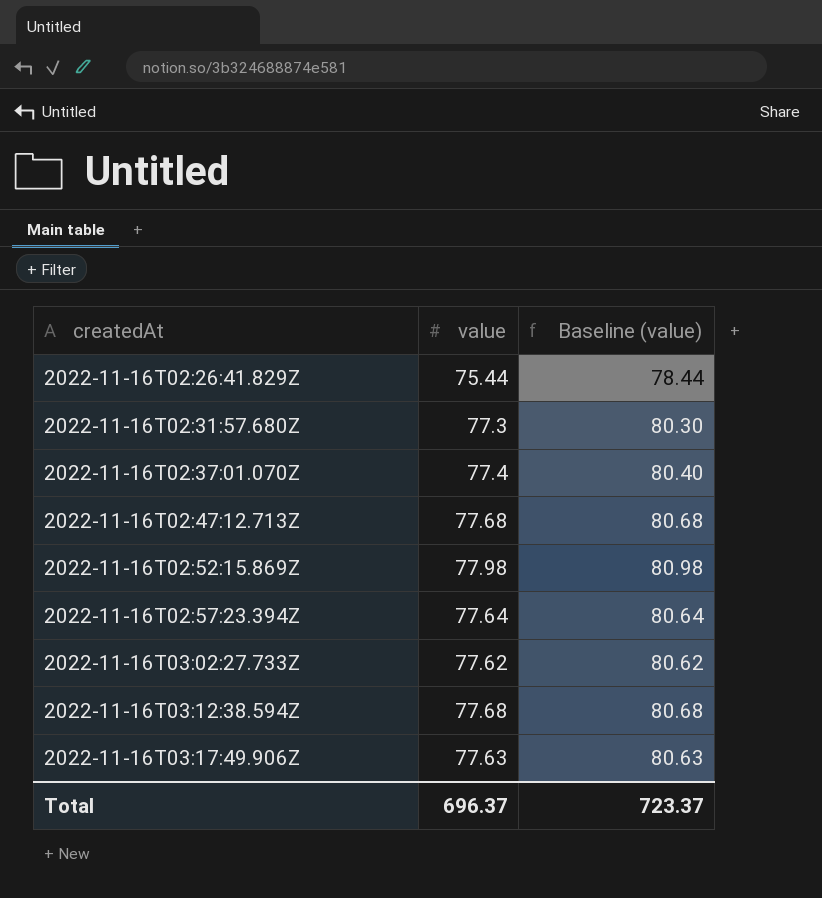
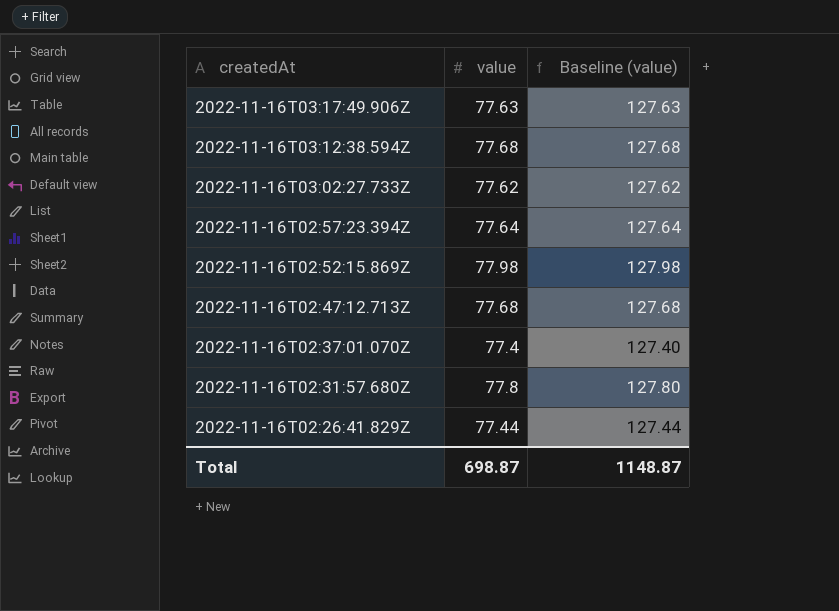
row order: createdAt ascending -> createdAt descending
column Baseline (value) | formula: [value] + 3 -> [value] + 50
2022-11-16T02:31:57.680Z | value: 77.3 -> 77.8
2022-11-16T02:26:41.829Z | value: 75.44 -> 77.44
Total | value: 696.37 -> 698.87
Total | Baseline (value): 723.37 -> 1148.87

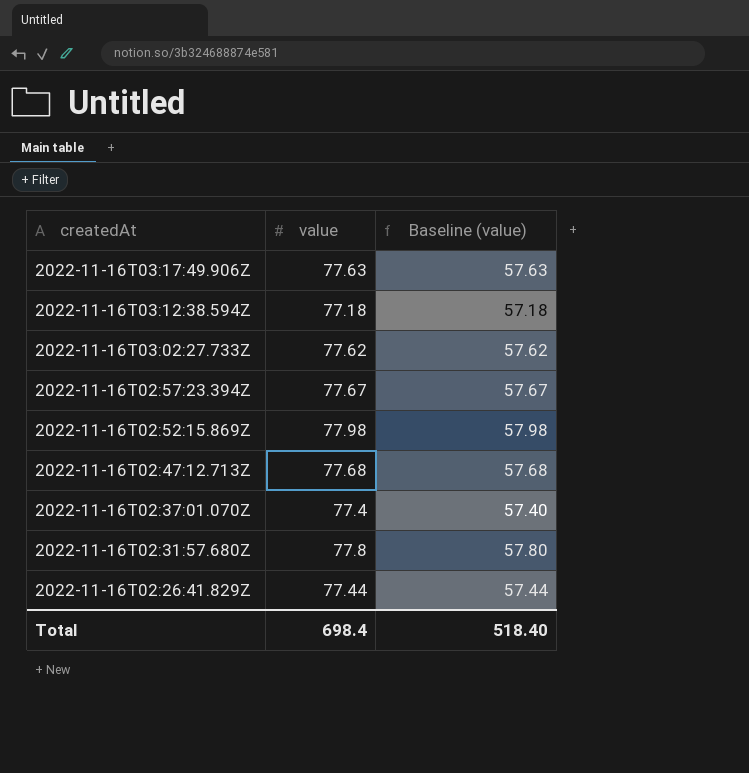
column Baseline (value) | formula: [value] + 50 -> [value] - 20
2022-11-16T03:12:38.594Z | value: 77.68 -> 77.18
2022-11-16T02:57:23.394Z | value: 77.64 -> 77.67
Total | value: 698.87 -> 698.4
Total | Baseline (value): 1148.87 -> 518.40

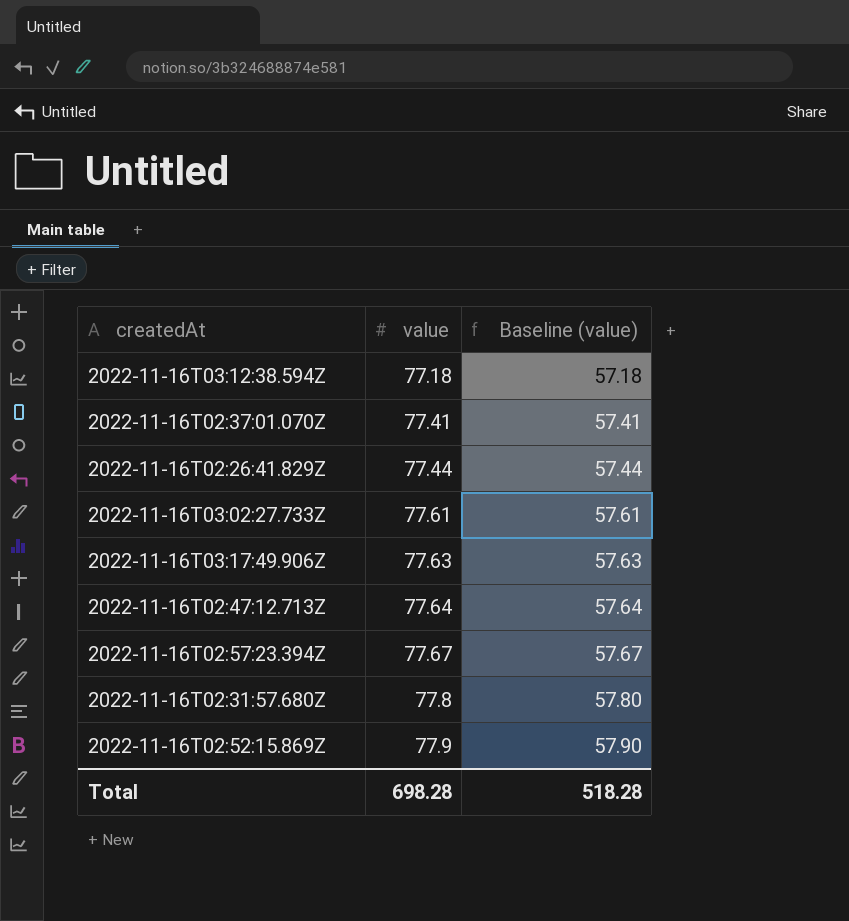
row order: createdAt descending -> value ascending
2022-11-16T02:37:01.070Z | value: 77.4 -> 77.41
2022-11-16T02:37:01.070Z | Baseline (value): 57.40 -> 57.41
2022-11-16T03:02:27.733Z | value: 77.62 -> 77.61
2022-11-16T03:02:27.733Z | Baseline (value): 57.62 -> 57.61
2022-11-16T02:47:12.713Z | value: 77.68 -> 77.64
2022-11-16T02:47:12.713Z | Baseline (value): 57.68 -> 57.64
2022-11-16T02:52:15.869Z | value: 77.98 -> 77.9
2022-11-16T02:52:15.869Z | Baseline (value): 57.98 -> 57.90
Total | value: 698.4 -> 698.28
Total | Baseline (value): 518.40 -> 518.28

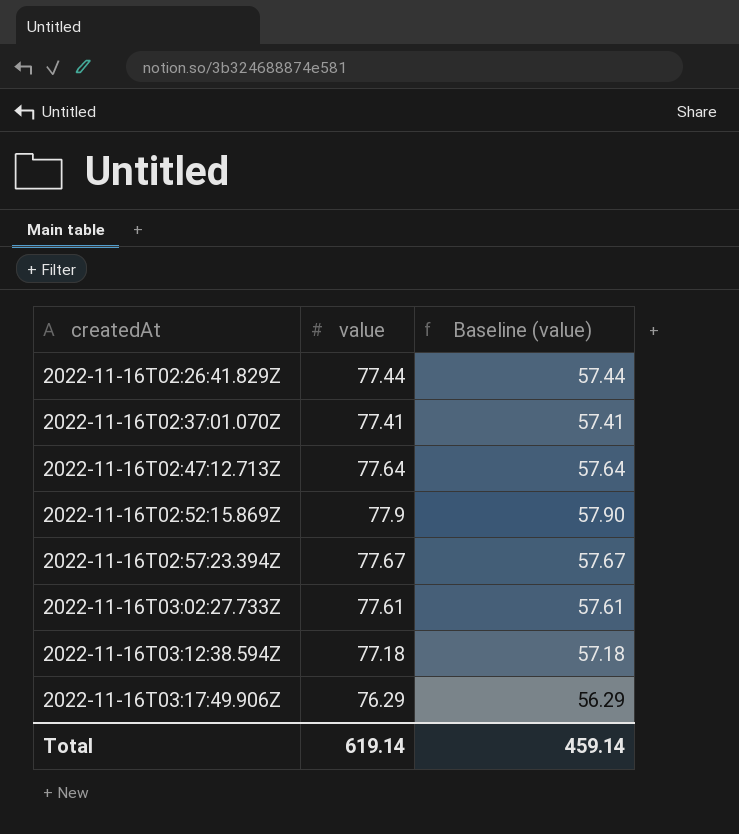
row order: value ascending -> createdAt ascending
row 2022-11-16T02:31:57.680Z: 77.8 | 57.80 -> none
2022-11-16T03:17:49.906Z | value: 77.63 -> 76.29
2022-11-16T03:17:49.906Z | Baseline (value): 57.63 -> 56.29
Total | value: 698.28 -> 619.14
Total | Baseline (value): 518.28 -> 459.14

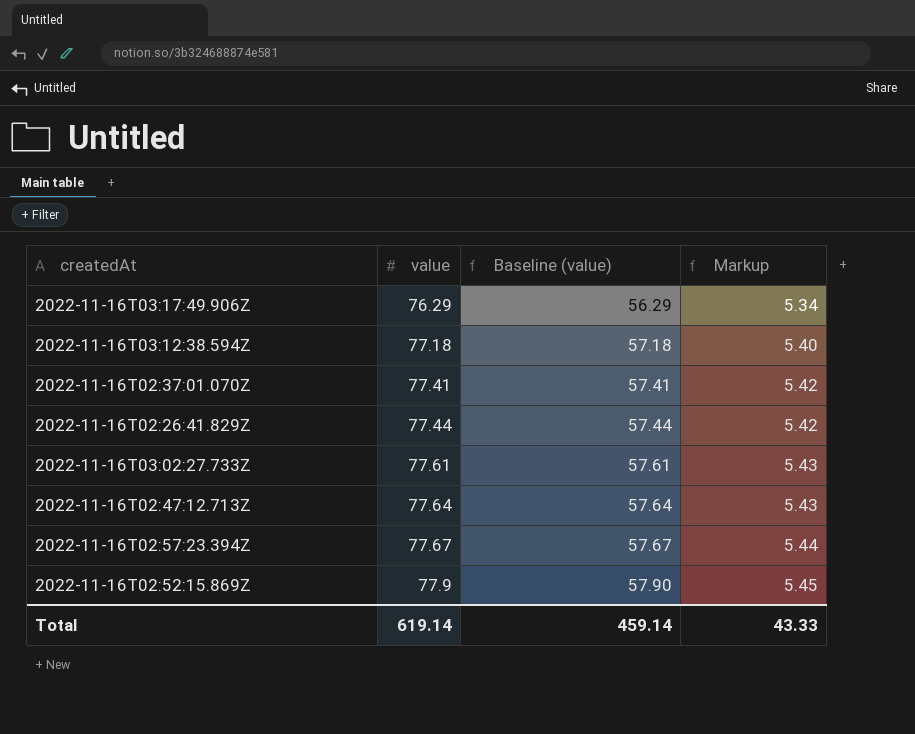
row order: createdAt ascending -> value ascending
column Markup | formula: none -> [value] * 0.07

